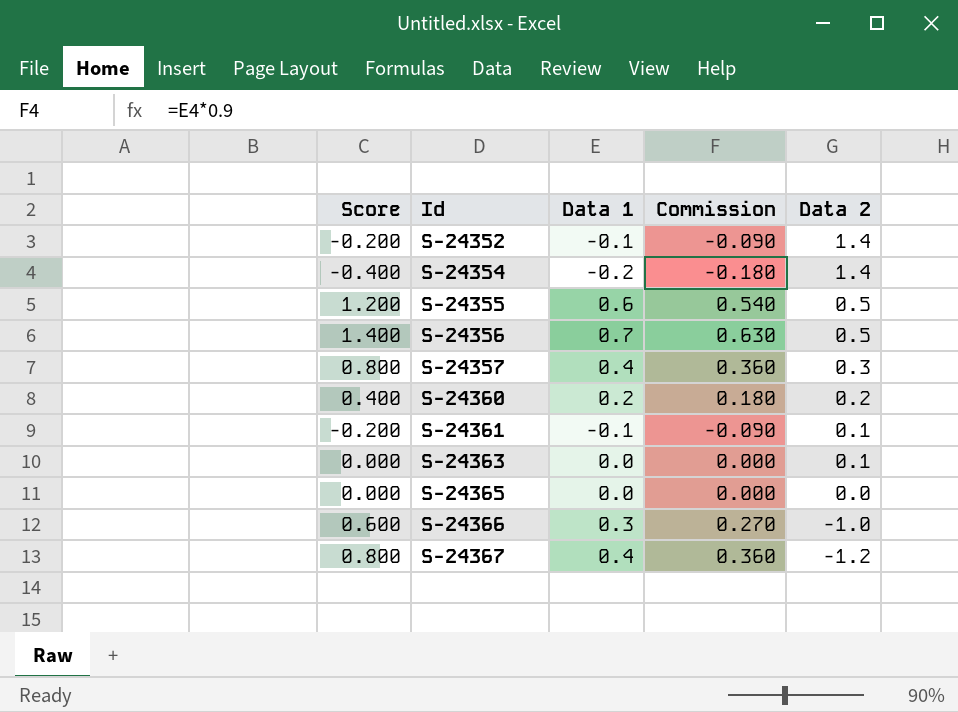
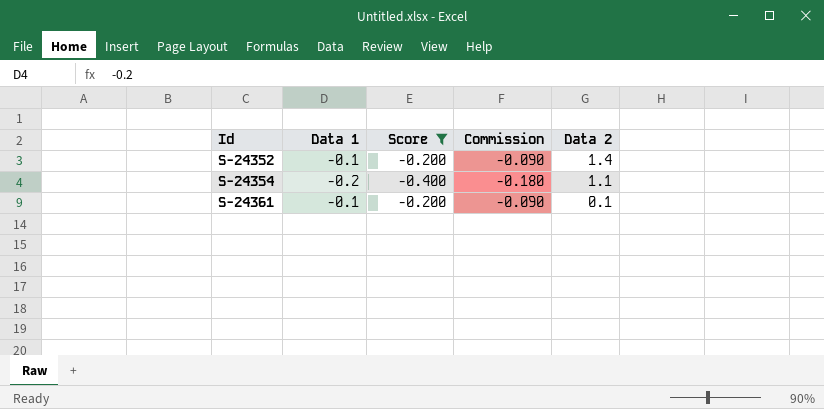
filter: none -> Score <= -0.200
column Score | position: 1 -> 3
S-24354 | Data 2: 1.4 -> 1.1

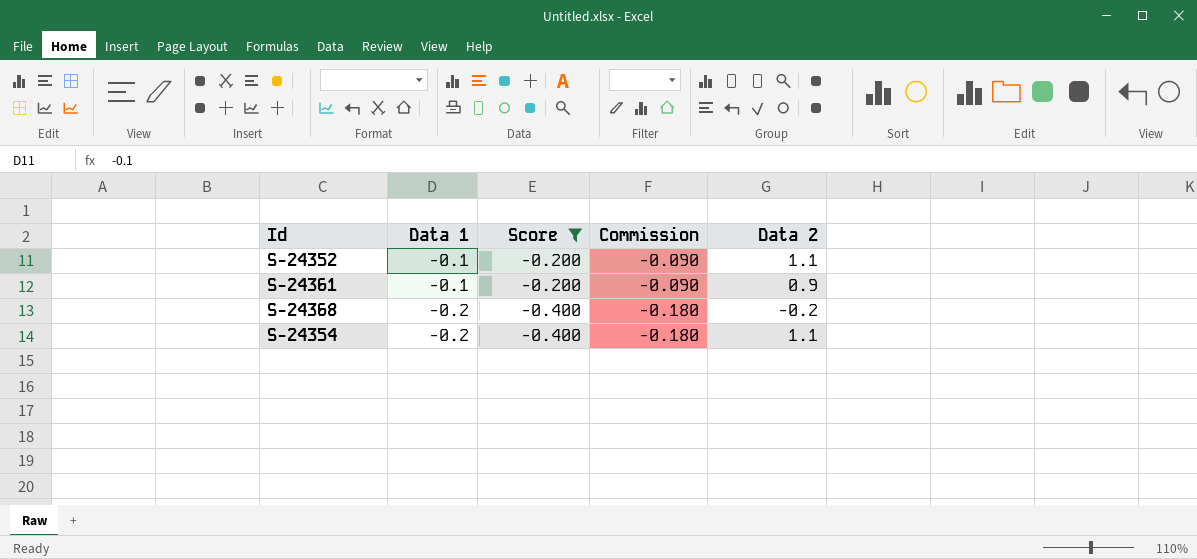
row order: Id ascending -> Data 1 descending
S-24352 | Data 2: 1.4 -> 1.1
S-24361 | Data 2: 0.1 -> 0.9
row S-24368: none -> -0.2 | -0.400 | -0.180 | -0.2

